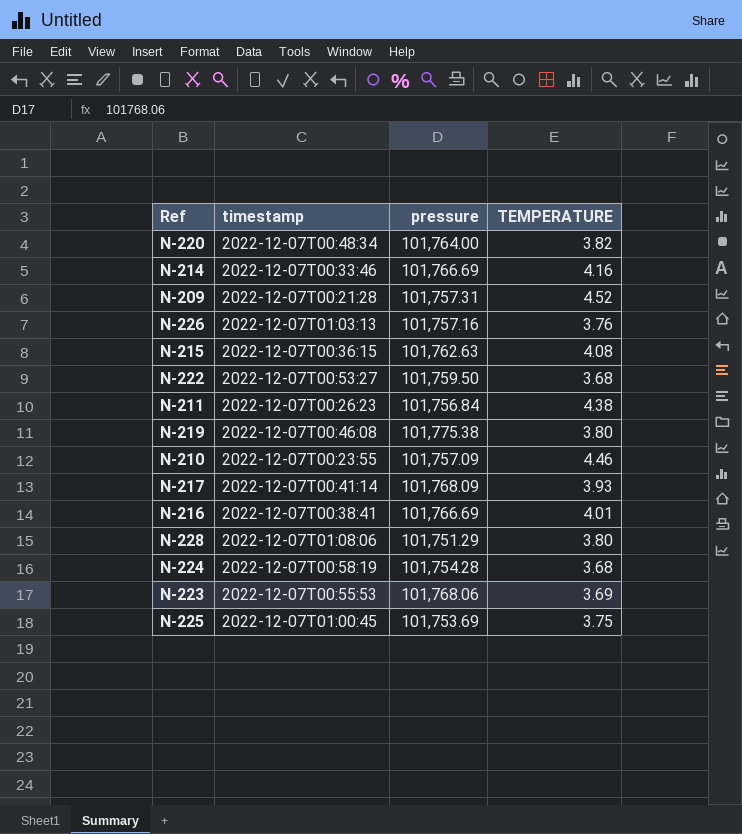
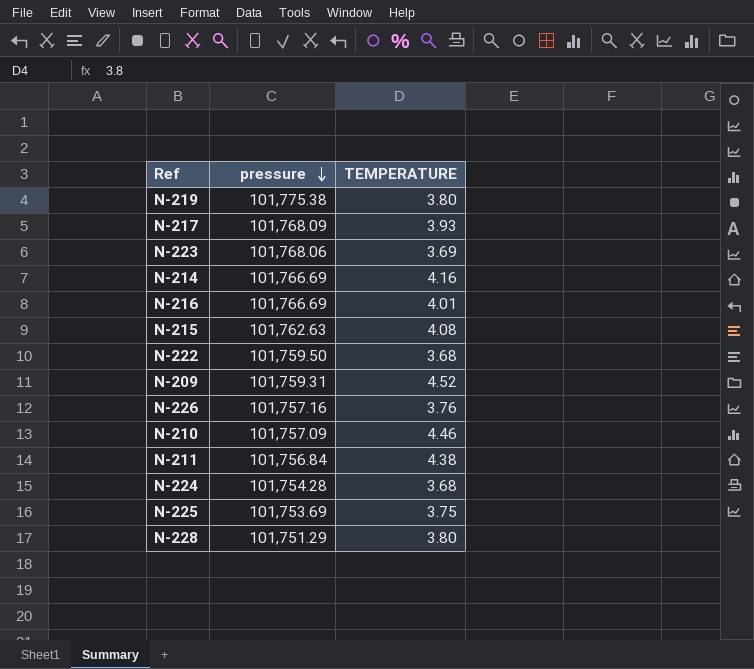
row order: none -> pressure descending
column timestamp | position: 2 -> none
row N-220: 2022-12-07T00:48:34 | 101,764.00 | 3.82 -> none
N-209 | pressure: 101,757.31 -> 101,759.31

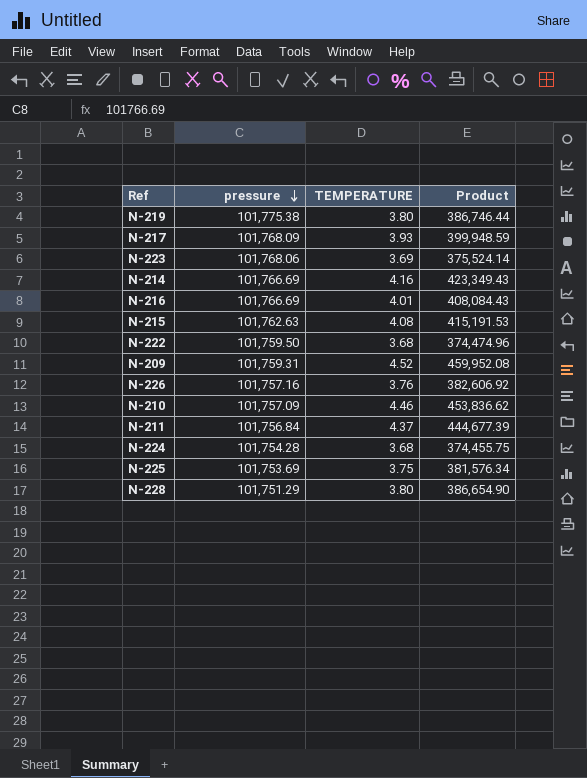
column Product | formula: none -> [pressure] * [TEMPERATURE]
N-211 | TEMPERATURE: 4.38 -> 4.37

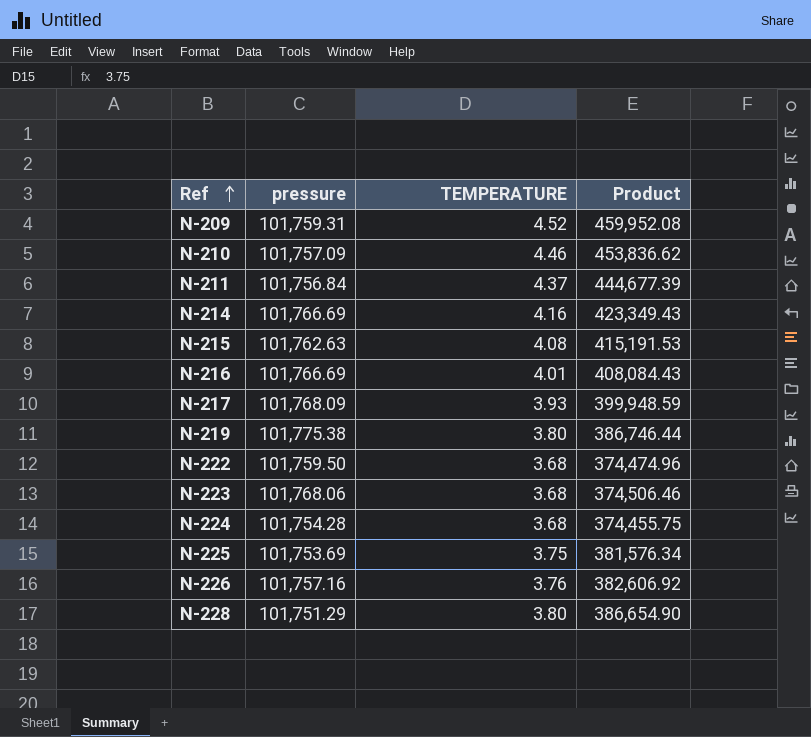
row order: pressure descending -> Ref ascending
N-223 | TEMPERATURE: 3.69 -> 3.68
N-223 | Product: 375,524.14 -> 374,506.46

